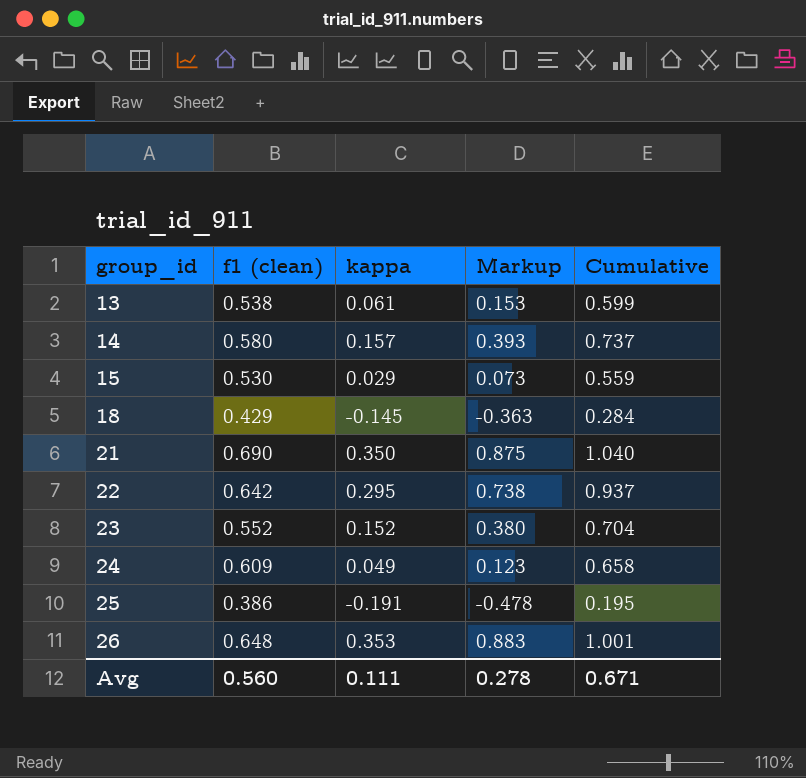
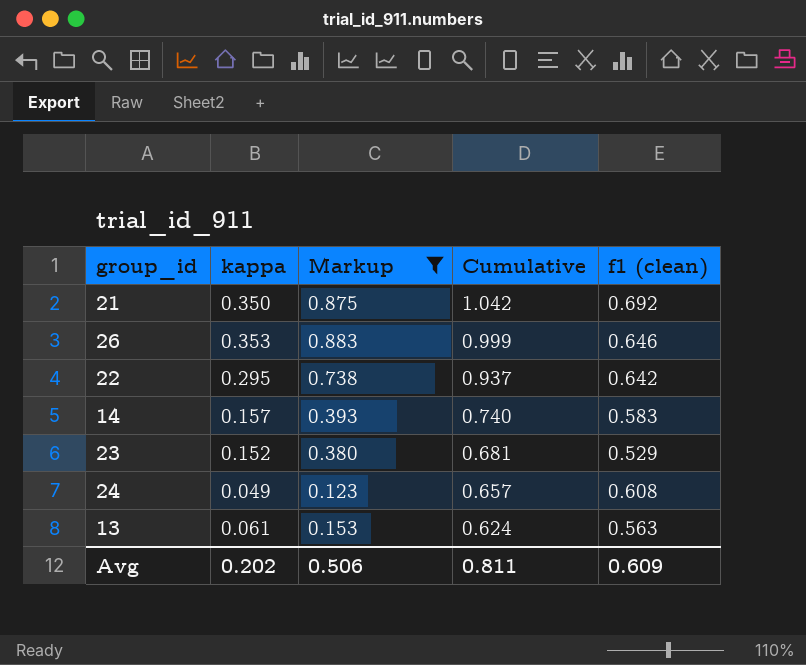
filter: none -> Markup >= 0.123
row order: group_id ascending -> Cumulative descending
column f1 (clean) | position: 2 -> 5
21 | Cumulative: 1.040 -> 1.042
21 | f1 (clean): 0.690 -> 0.692
26 | Cumulative: 1.001 -> 0.999
26 | f1 (clean): 0.648 -> 0.646
14 | Cumulative: 0.737 -> 0.740
14 | f1 (clean): 0.580 -> 0.583
23 | Cumulative: 0.704 -> 0.681
23 | f1 (clean): 0.552 -> 0.529
24 | Cumulative: 0.658 -> 0.657
24 | f1 (clean): 0.609 -> 0.608
13 | Cumulative: 0.599 -> 0.624
13 | f1 (clean): 0.538 -> 0.563
Avg | kappa: 0.111 -> 0.202
Avg | Markup: 0.278 -> 0.506
Avg | Cumulative: 0.671 -> 0.811
Avg | f1 (clean): 0.560 -> 0.609

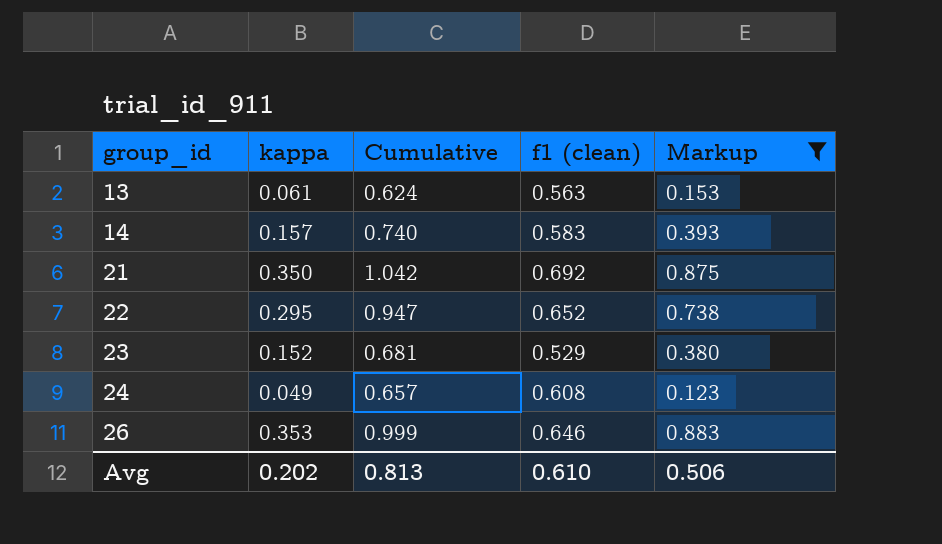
row order: Cumulative descending -> group_id ascending
column Markup | position: 3 -> 5
22 | Cumulative: 0.937 -> 0.947
22 | f1 (clean): 0.642 -> 0.652
Avg | Cumulative: 0.811 -> 0.813
Avg | f1 (clean): 0.609 -> 0.610

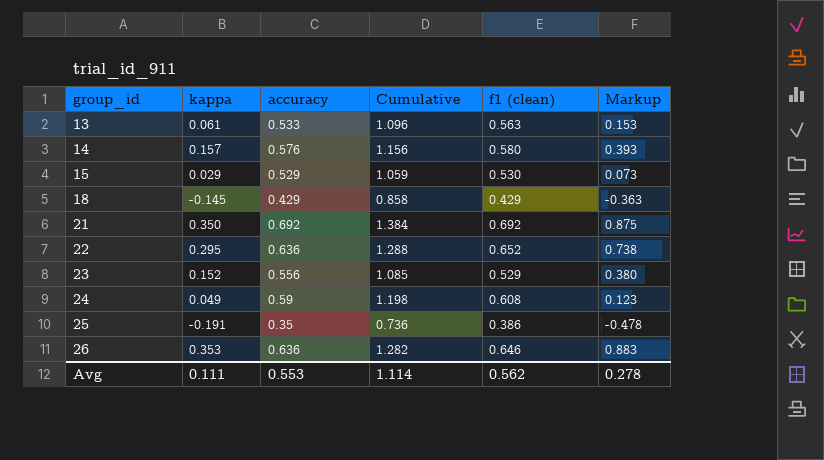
filter: Markup >= 0.123 -> none
column accuracy | position: none -> 3
column Cumulative | formula: [kappa] + [f1 (clean)] -> [accuracy] + [f1 (clean)]
14 | f1 (clean): 0.583 -> 0.580
Avg | kappa: 0.202 -> 0.111
Avg | Cumulative: 0.813 -> 1.114
Avg | f1 (clean): 0.610 -> 0.562
Avg | Markup: 0.506 -> 0.278

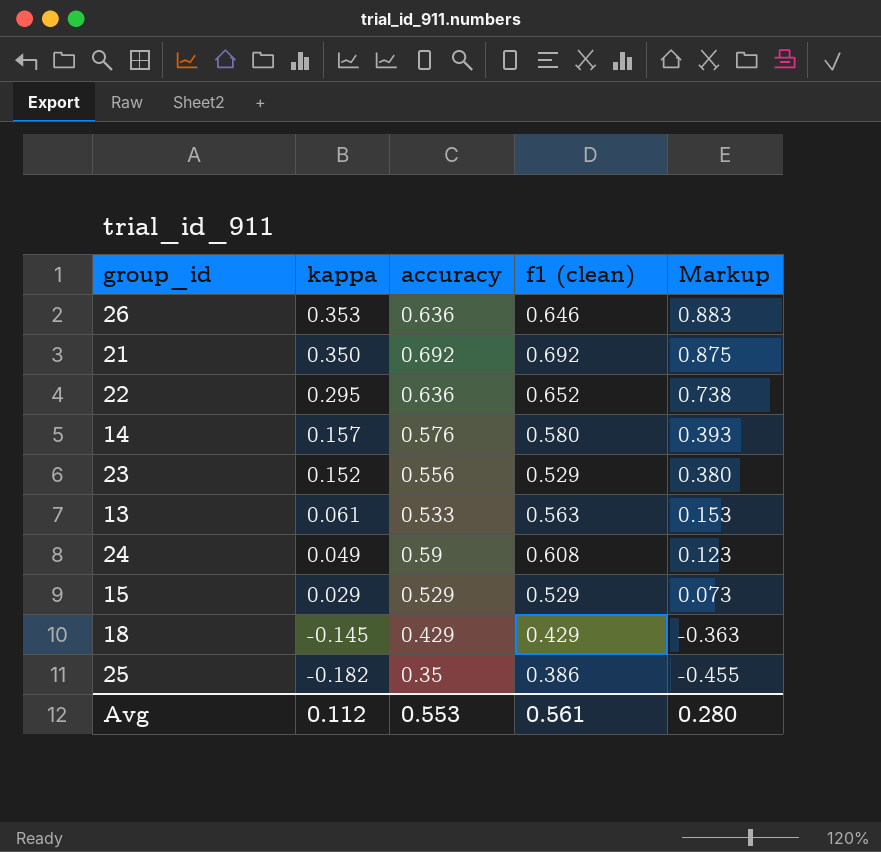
row order: group_id ascending -> kappa descending
column Cumulative | formula: [accuracy] + [f1 (clean)] -> none
15 | f1 (clean): 0.530 -> 0.529
25 | kappa: -0.191 -> -0.182
25 | Markup: -0.478 -> -0.455
Avg | kappa: 0.111 -> 0.112
Avg | f1 (clean): 0.562 -> 0.561
Avg | Markup: 0.278 -> 0.280

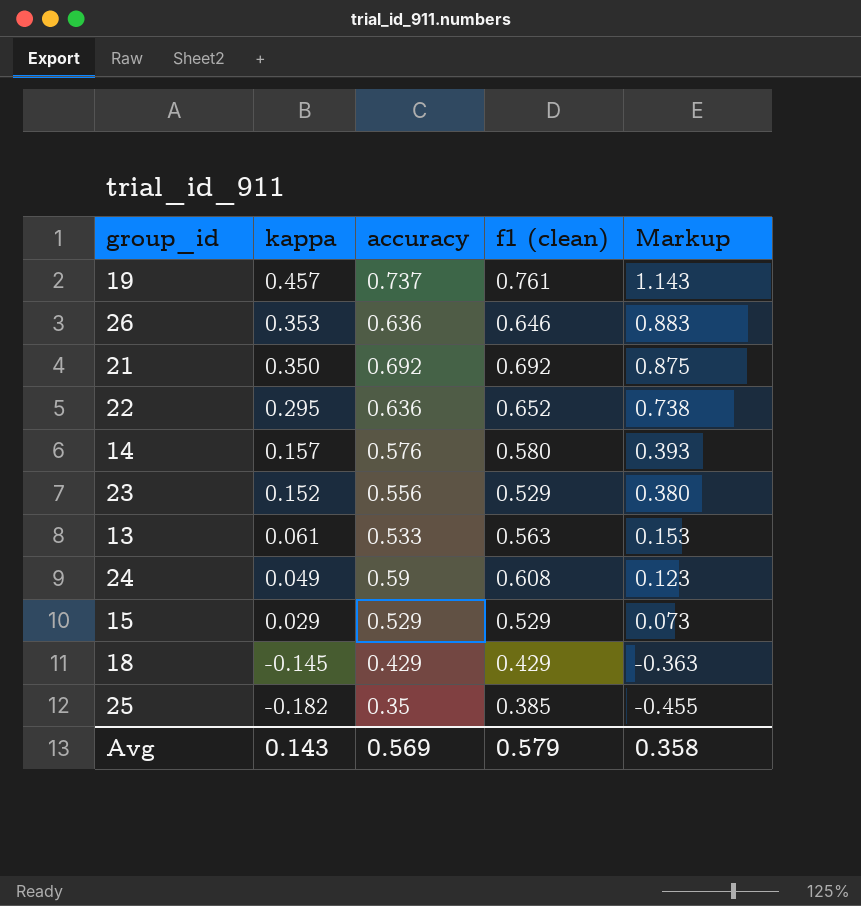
row 19: none -> 0.457 | 0.737 | 0.761 | 1.143
25 | f1 (clean): 0.386 -> 0.385
Avg | kappa: 0.112 -> 0.143
Avg | accuracy: 0.553 -> 0.569
Avg | f1 (clean): 0.561 -> 0.579
Avg | Markup: 0.280 -> 0.358

